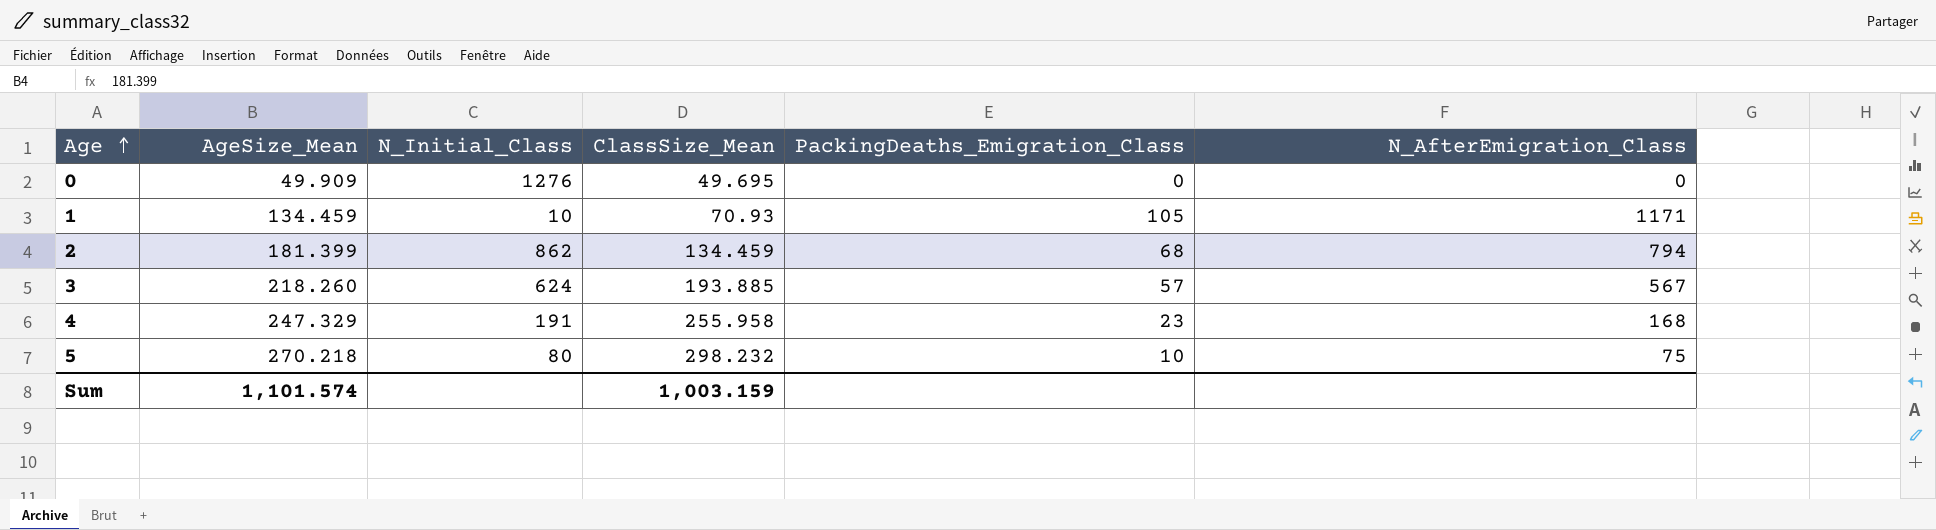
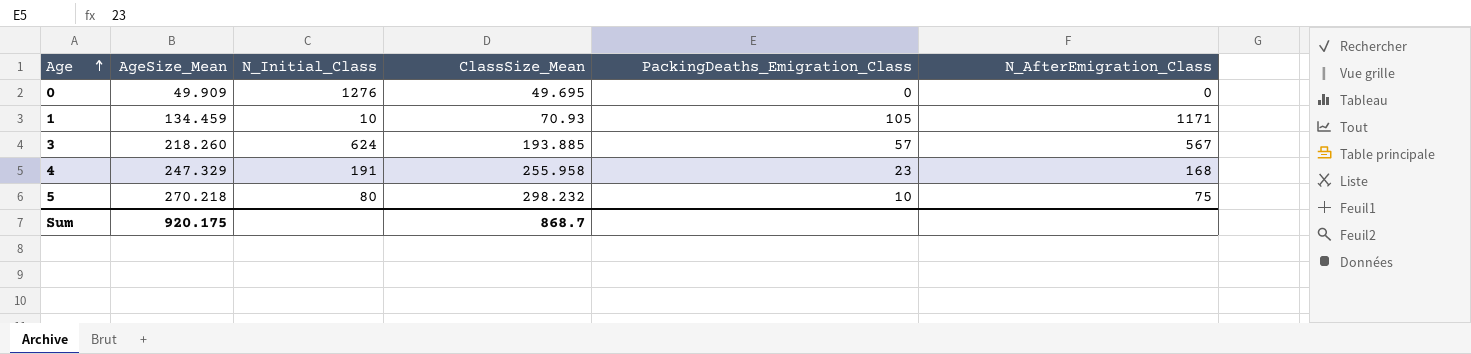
row 2: 181.399 | 862 | 134.459 | 68 | 794 -> none
Sum | AgeSize_Mean: 1,101.574 -> 920.175
Sum | ClassSize_Mean: 1,003.159 -> 868.7

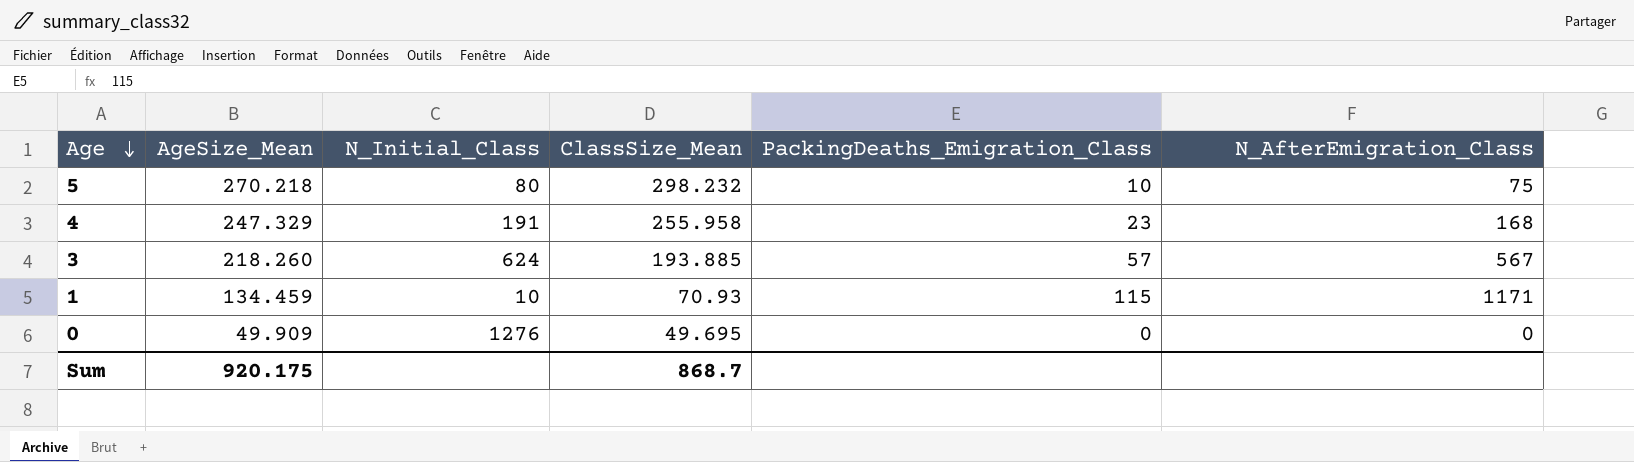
row order: Age ascending -> Age descending
1 | PackingDeaths_Emigration_Class: 105 -> 115

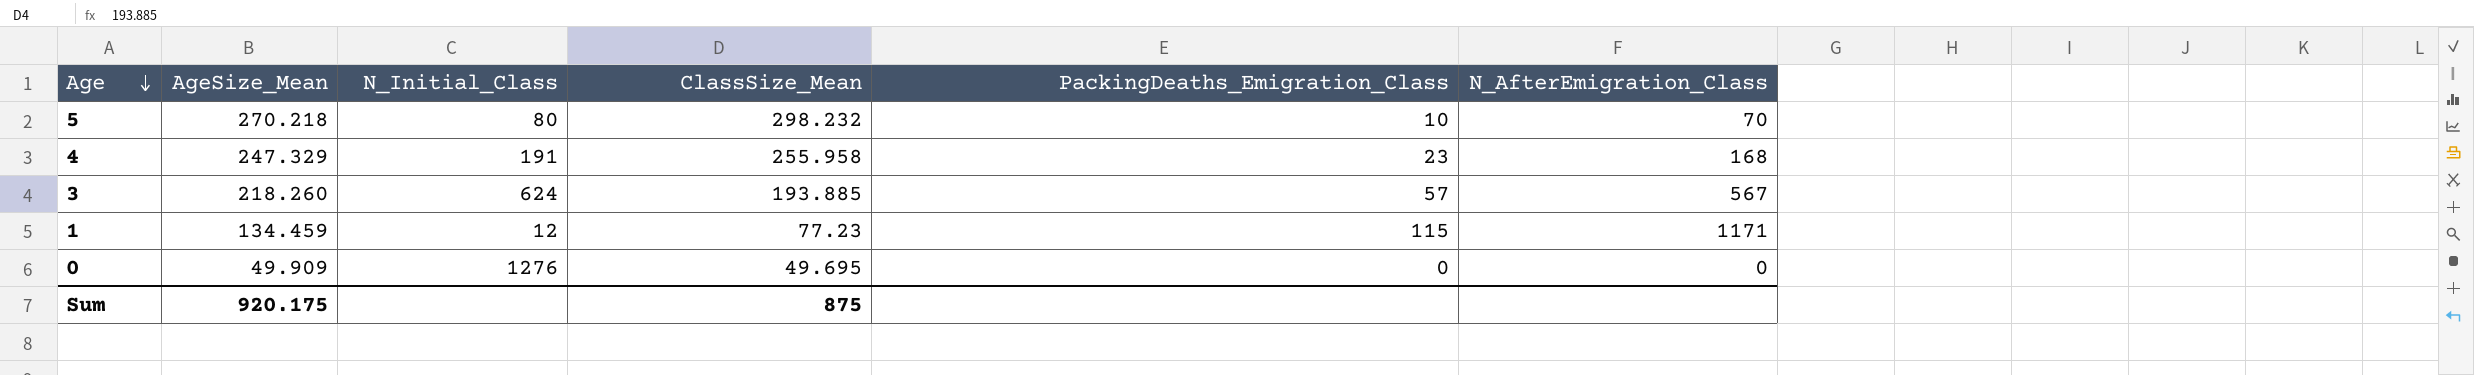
5 | N_AfterEmigration_Class: 75 -> 70
1 | N_Initial_Class: 10 -> 12
1 | ClassSize_Mean: 70.93 -> 77.23
Sum | ClassSize_Mean: 868.7 -> 875

